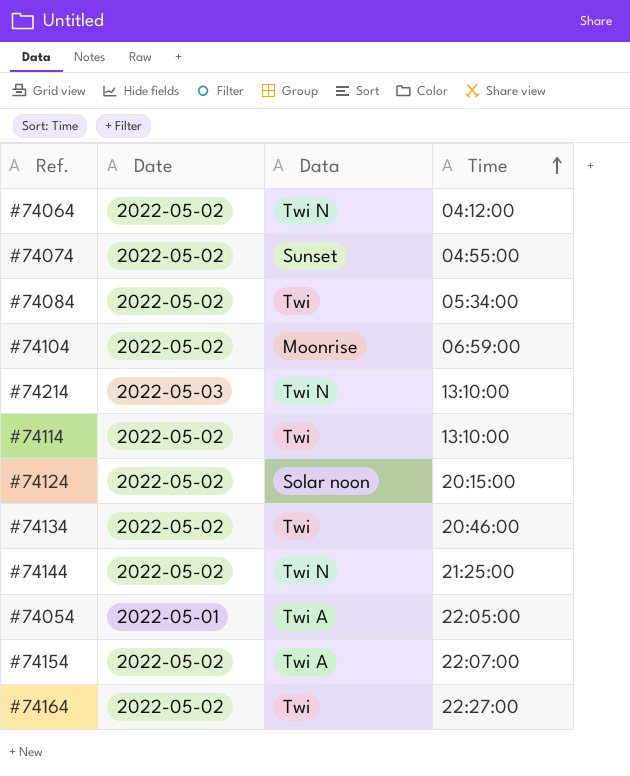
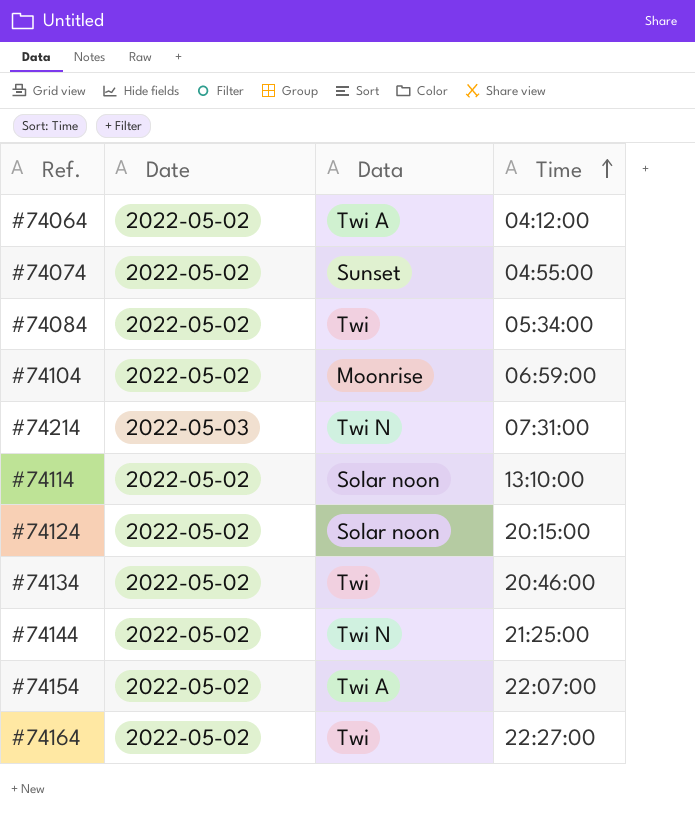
row #74054: 2022-05-01 | Twi A | 22:05:00 -> none
#74064 | Data: Twi N -> Twi A
#74214 | Time: 13:10:00 -> 07:31:00
#74114 | Data: Twi -> Solar noon

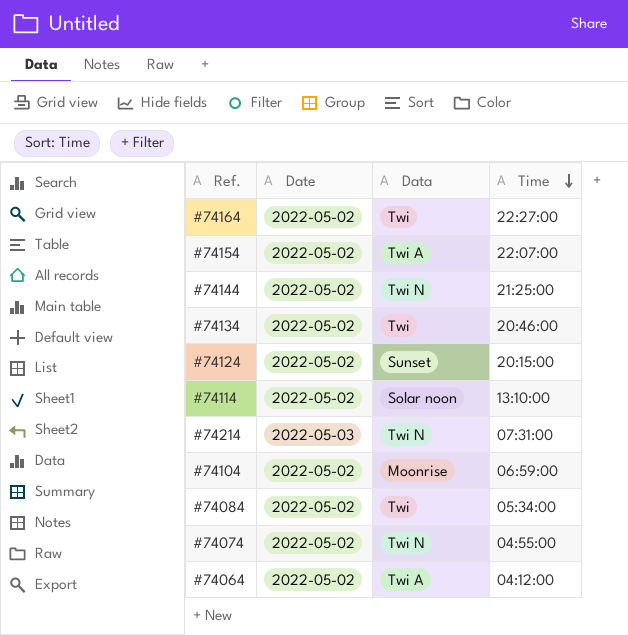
row order: Time ascending -> Time descending
#74124 | Data: Solar noon -> Sunset
#74074 | Data: Sunset -> Twi N

